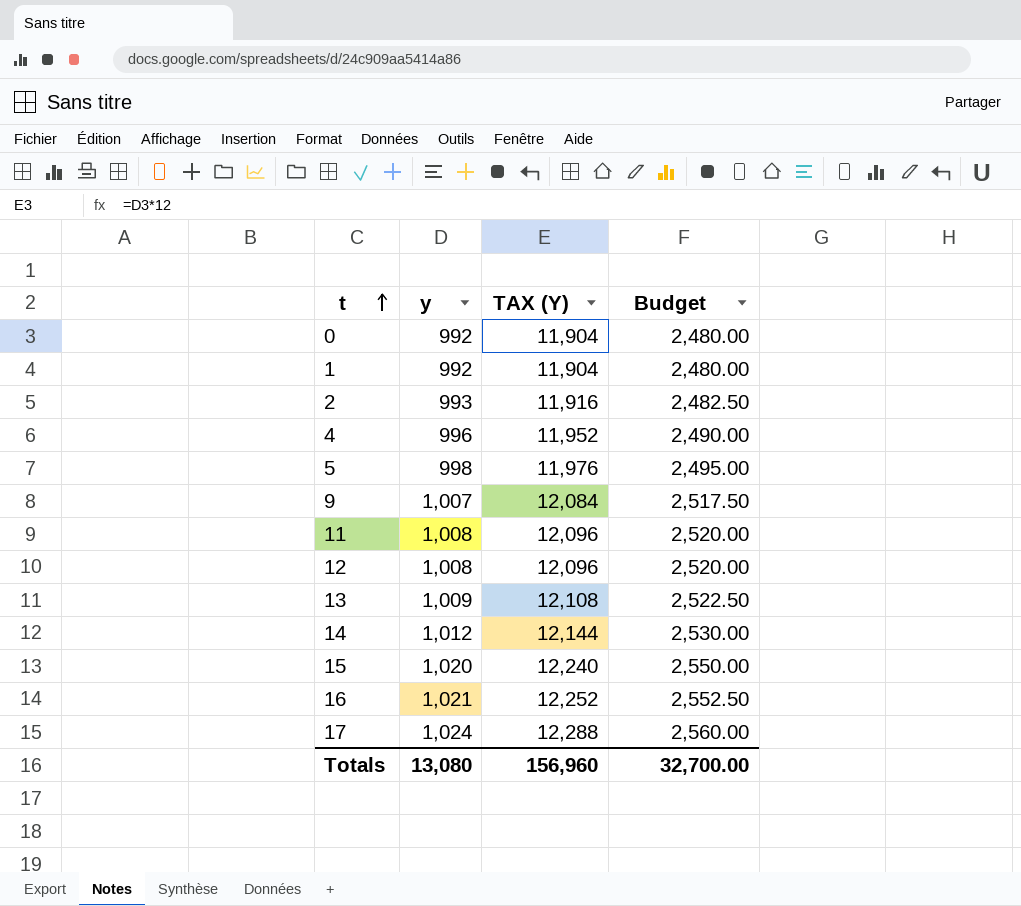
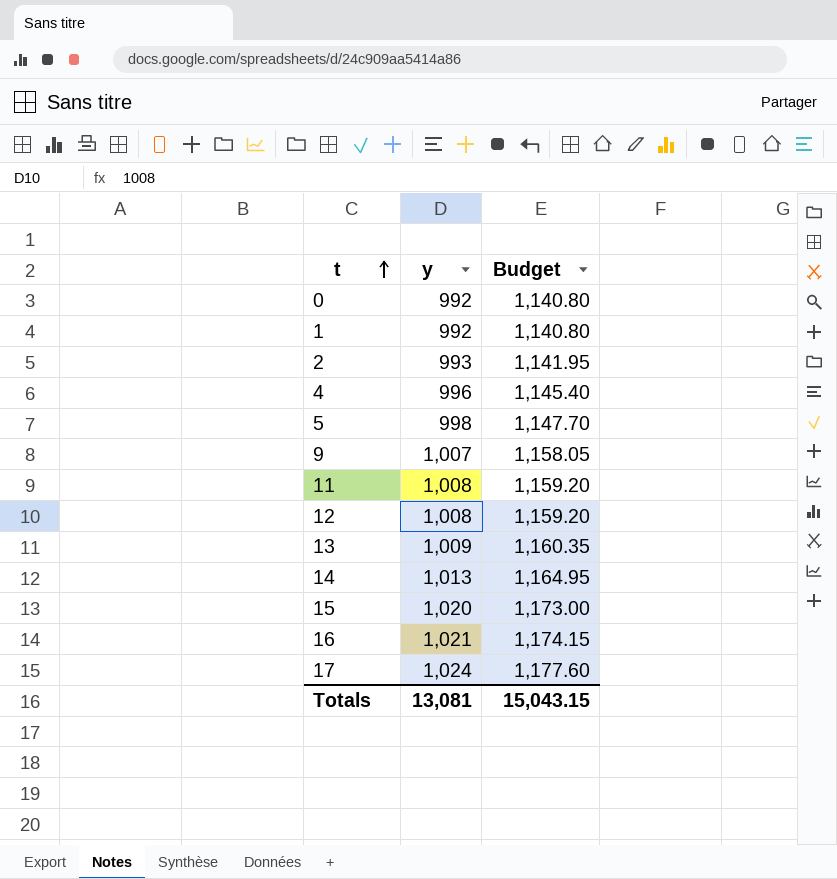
column TAX (Y) | formula: [y] * 12 -> none
column Budget | formula: [y] * 2.5 -> [y] * 1.15
14 | y: 1,012 -> 1,013
Totals | y: 13,080 -> 13,081
Totals | Budget: 32,700.00 -> 15,043.15

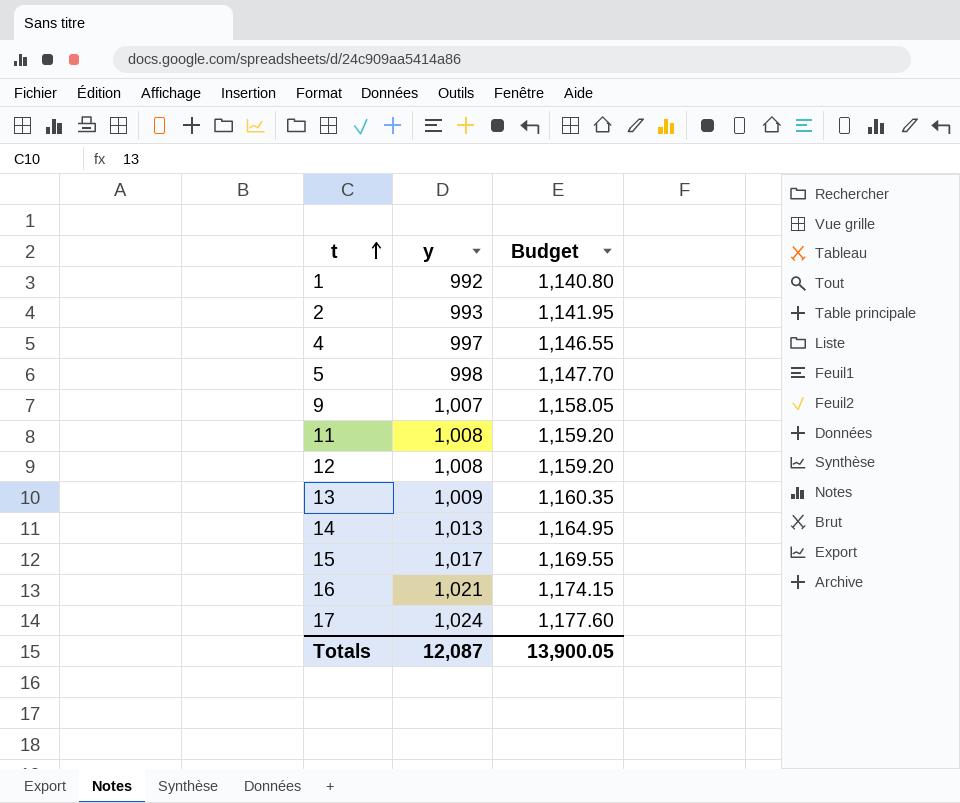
row 0: 992 | 1,140.80 -> none
4 | y: 996 -> 997
4 | Budget: 1,145.40 -> 1,146.55
15 | y: 1,020 -> 1,017
15 | Budget: 1,173.00 -> 1,169.55
Totals | y: 13,081 -> 12,087
Totals | Budget: 15,043.15 -> 13,900.05

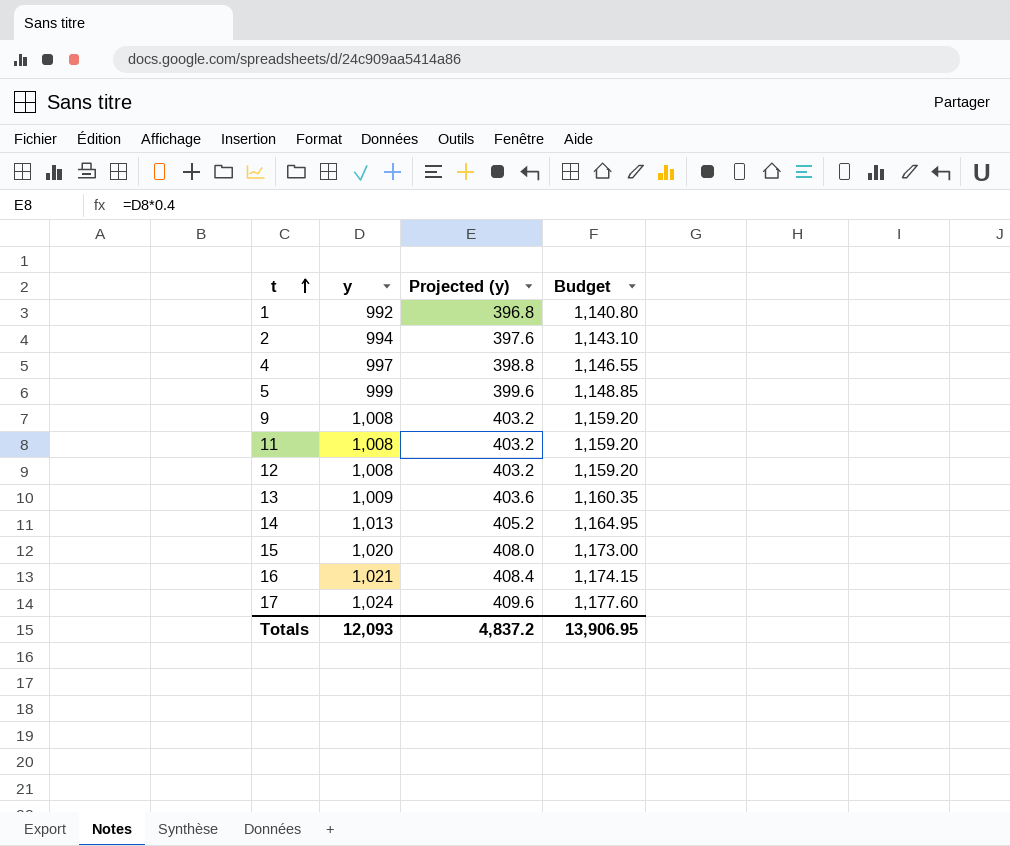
column Projected (y) | formula: none -> [y] * 0.4
2 | y: 993 -> 994
2 | Budget: 1,141.95 -> 1,143.10
5 | y: 998 -> 999
5 | Budget: 1,147.70 -> 1,148.85
9 | y: 1,007 -> 1,008
9 | Budget: 1,158.05 -> 1,159.20
15 | y: 1,017 -> 1,020
15 | Budget: 1,169.55 -> 1,173.00
Totals | y: 12,087 -> 12,093
Totals | Budget: 13,900.05 -> 13,906.95

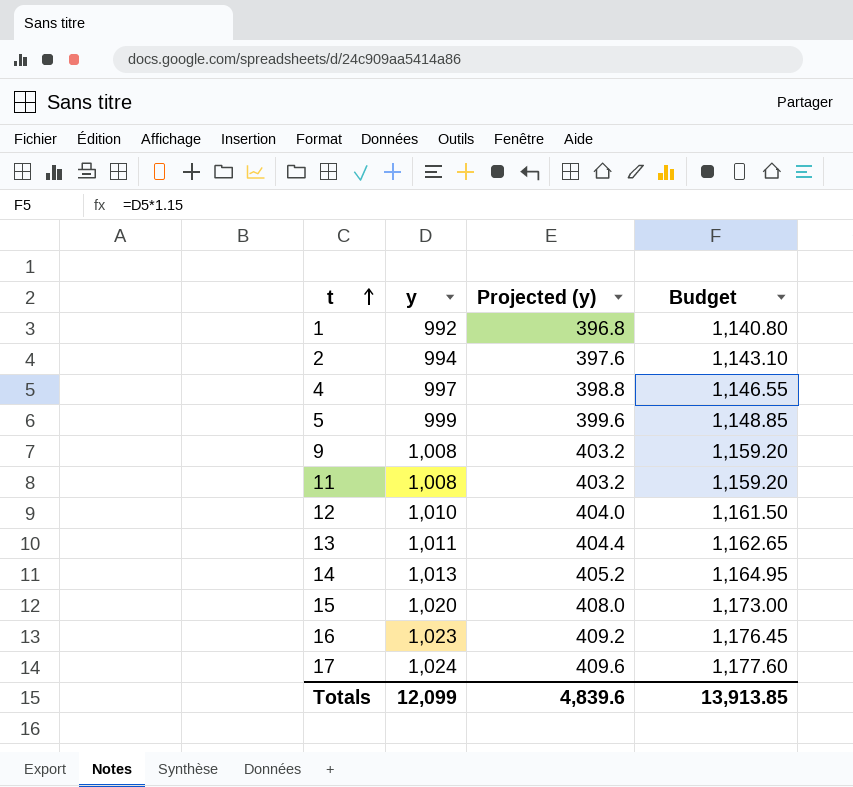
12 | y: 1,008 -> 1,010
12 | Projected (y): 403.2 -> 404.0
12 | Budget: 1,159.20 -> 1,161.50
13 | y: 1,009 -> 1,011
13 | Projected (y): 403.6 -> 404.4
13 | Budget: 1,160.35 -> 1,162.65
16 | y: 1,021 -> 1,023
16 | Projected (y): 408.4 -> 409.2
16 | Budget: 1,174.15 -> 1,176.45
Totals | y: 12,093 -> 12,099
Totals | Projected (y): 4,837.2 -> 4,839.6
Totals | Budget: 13,906.95 -> 13,913.85

